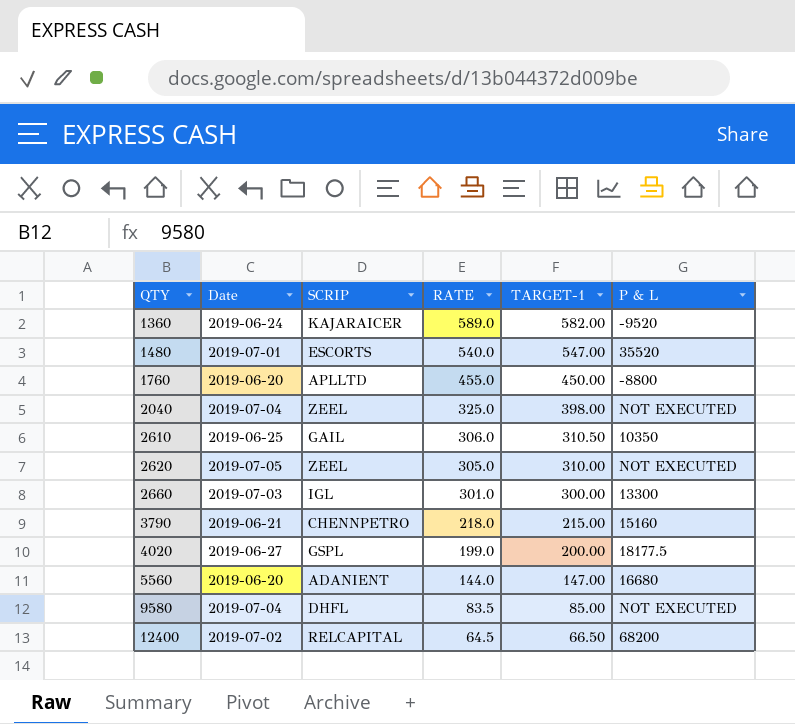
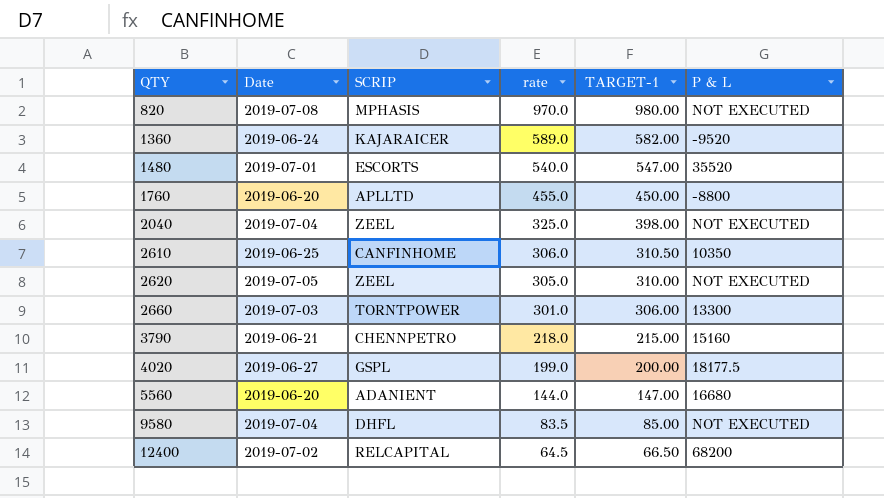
column name: RATE -> rate
row 820: none -> 2019-07-08 | MPHASIS | 970.0 | 980.00 | NOT EXECUTED
2610 | SCRIP: GAIL -> CANFINHOME
2660 | SCRIP: IGL -> TORNTPOWER
2660 | TARGET-1: 300.00 -> 306.00

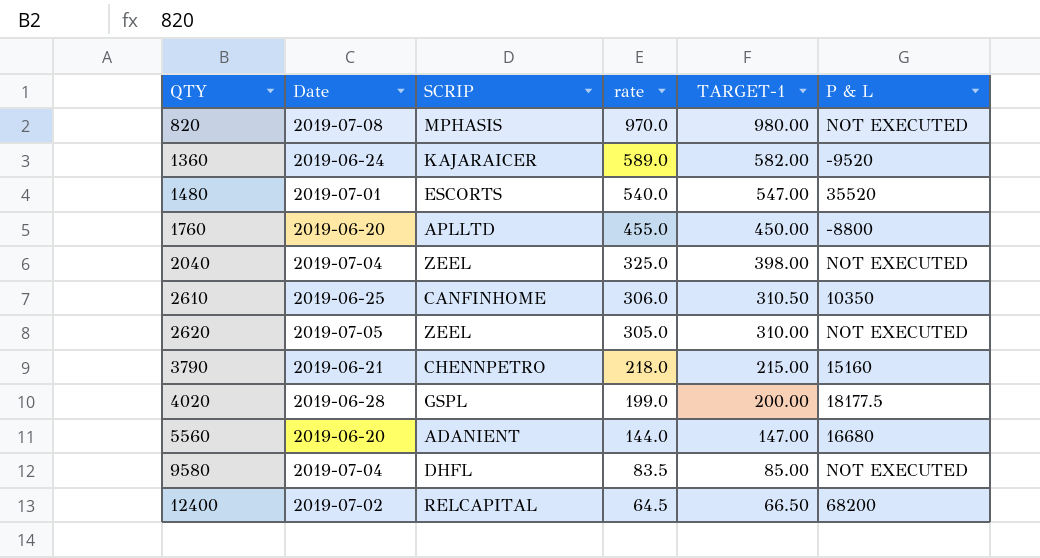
row 2660: 2019-07-03 | TORNTPOWER | 301.0 | 306.00 | 13300 -> none
4020 | Date: 2019-06-27 -> 2019-06-28

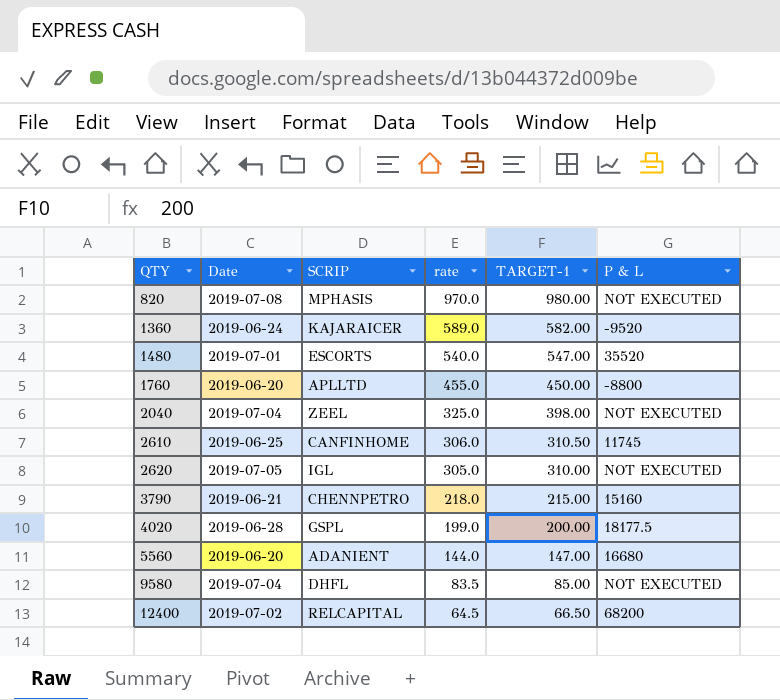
2610 | P & L: 10350 -> 11745
2620 | SCRIP: ZEEL -> IGL

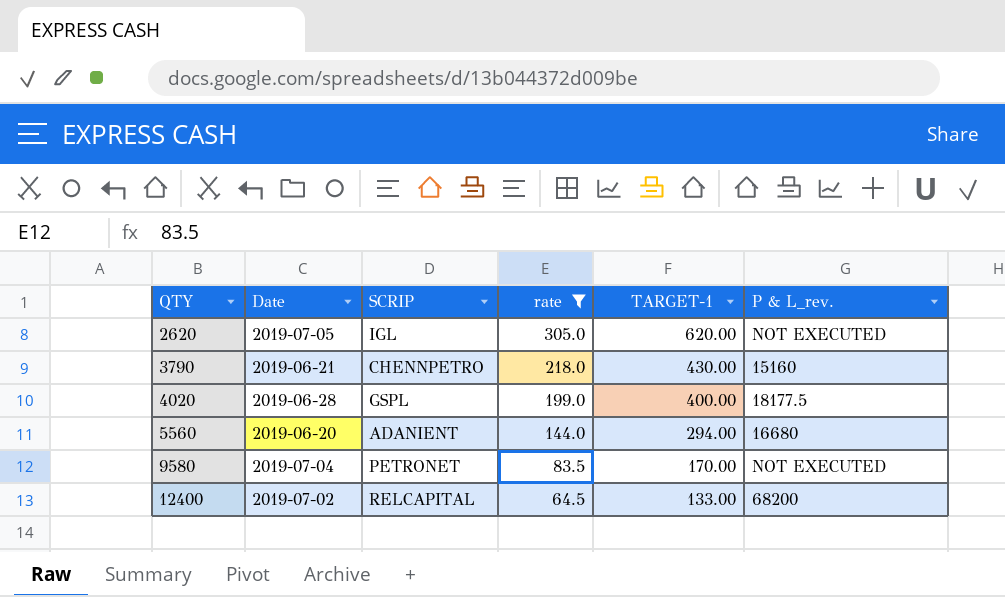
filter: none -> rate <= 305.0
column name: P & L -> P & L_rev.
2620 | TARGET-1: 310.00 -> 620.00
3790 | TARGET-1: 215.00 -> 430.00
4020 | TARGET-1: 200.00 -> 400.00
5560 | TARGET-1: 147.00 -> 294.00
9580 | SCRIP: DHFL -> PETRONET
9580 | TARGET-1: 85.00 -> 170.00
12400 | TARGET-1: 66.50 -> 133.00

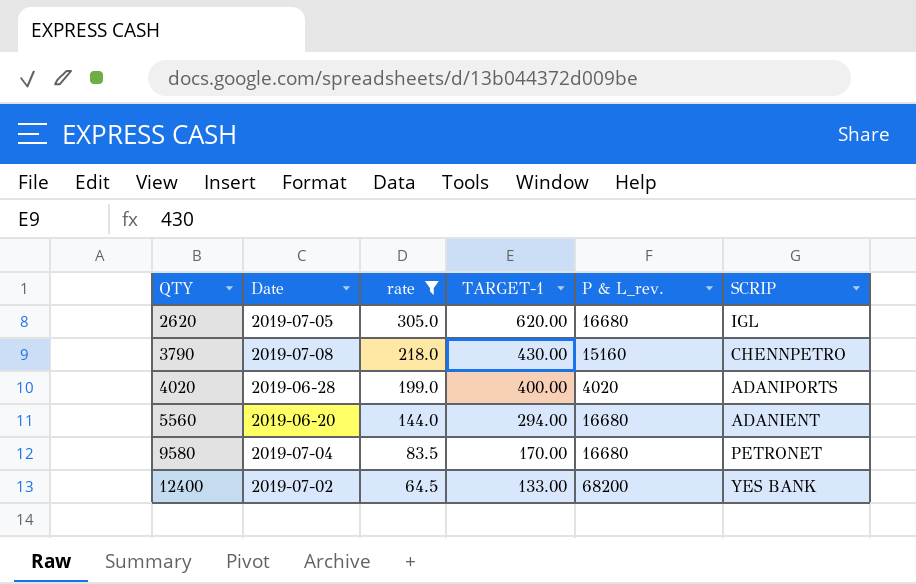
column SCRIP | position: 3 -> 6
2620 | P & L_rev.: NOT EXECUTED -> 16680
3790 | Date: 2019-06-21 -> 2019-07-08
4020 | P & L_rev.: 18177.5 -> 4020
4020 | SCRIP: GSPL -> ADANIPORTS
9580 | P & L_rev.: NOT EXECUTED -> 16680
12400 | SCRIP: RELCAPITAL -> YES BANK

